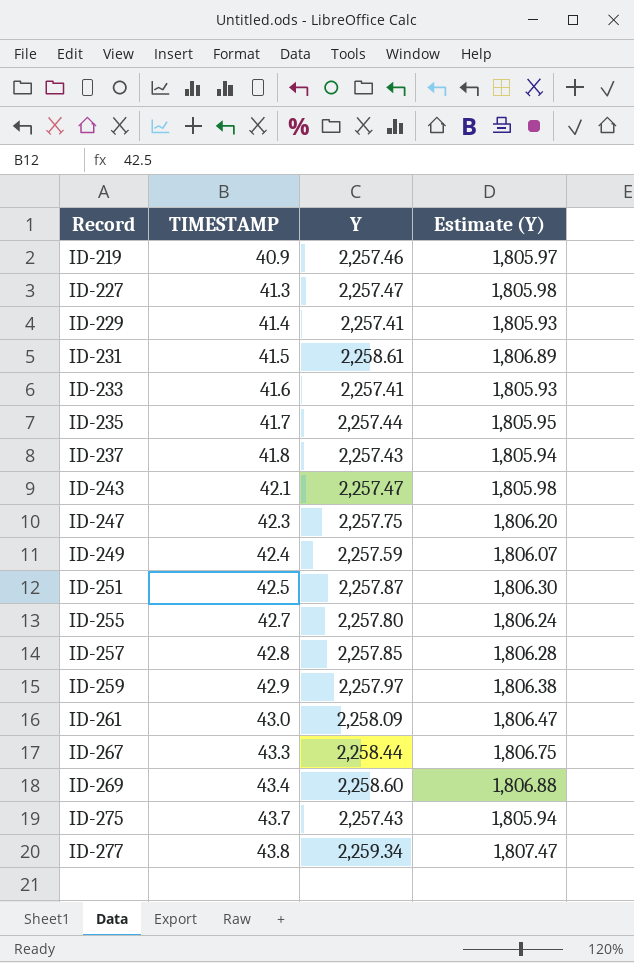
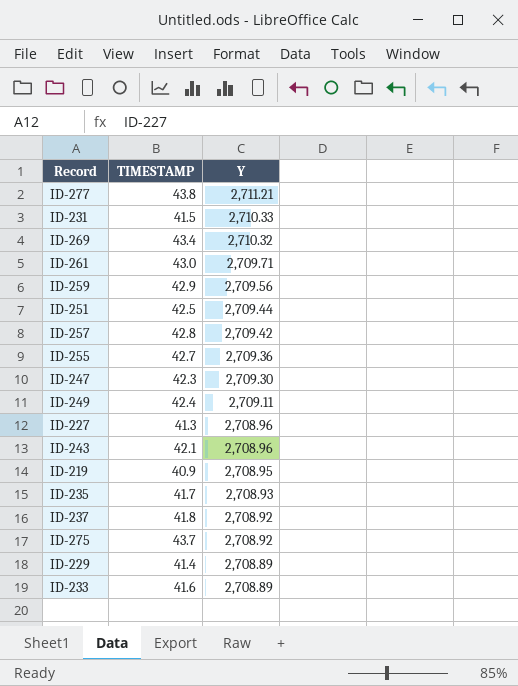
row order: Record ascending -> Y descending
column Estimate (Y) | formula: [Y] * 0.8 -> none
row ID-267: 43.3 | 2,258.44 | 1,806.75 -> none
ID-277 | Y: 2,259.34 -> 2,711.21
ID-231 | Y: 2,258.61 -> 2,710.33
ID-269 | Y: 2,258.60 -> 2,710.32
ID-261 | Y: 2,258.09 -> 2,709.71
ID-259 | Y: 2,257.97 -> 2,709.56
ID-251 | Y: 2,257.87 -> 2,709.44
ID-257 | Y: 2,257.85 -> 2,709.42
ID-255 | Y: 2,257.80 -> 2,709.36
ID-247 | Y: 2,257.75 -> 2,709.30
ID-249 | Y: 2,257.59 -> 2,709.11
ID-227 | Y: 2,257.47 -> 2,708.96
ID-243 | Y: 2,257.47 -> 2,708.96
ID-219 | Y: 2,257.46 -> 2,708.95
ID-235 | Y: 2,257.44 -> 2,708.93
ID-237 | Y: 2,257.43 -> 2,708.92
ID-275 | Y: 2,257.43 -> 2,708.92
ID-229 | Y: 2,257.41 -> 2,708.89
ID-233 | Y: 2,257.41 -> 2,708.89

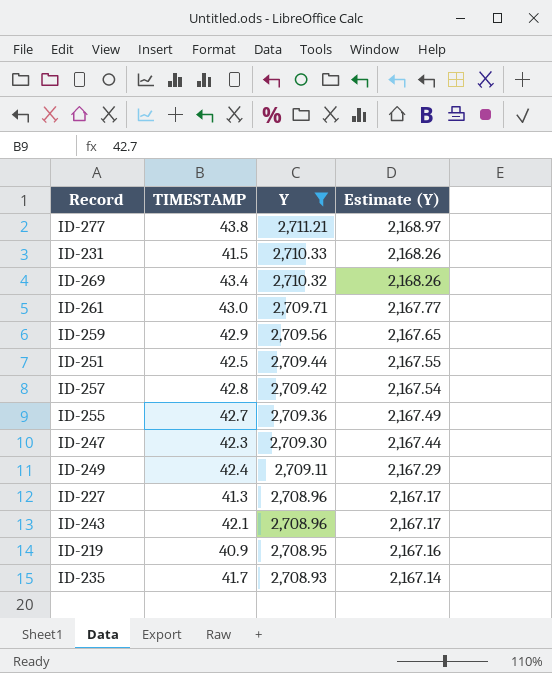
filter: none -> Y >= 2,708.93
column Estimate (Y) | formula: none -> [Y] * 0.8

